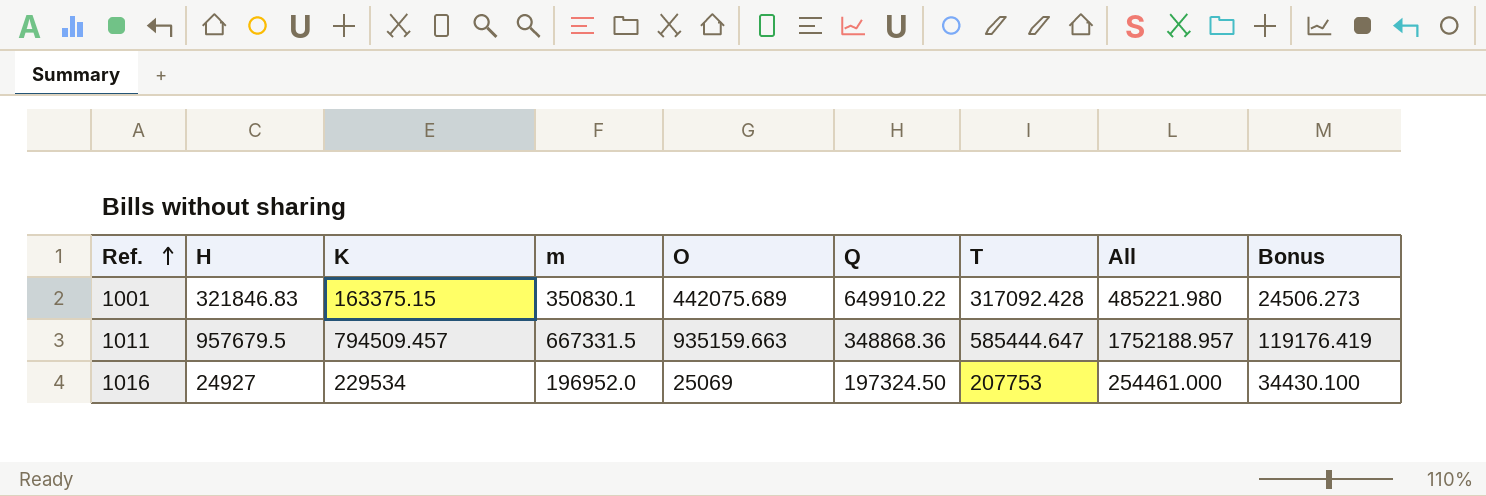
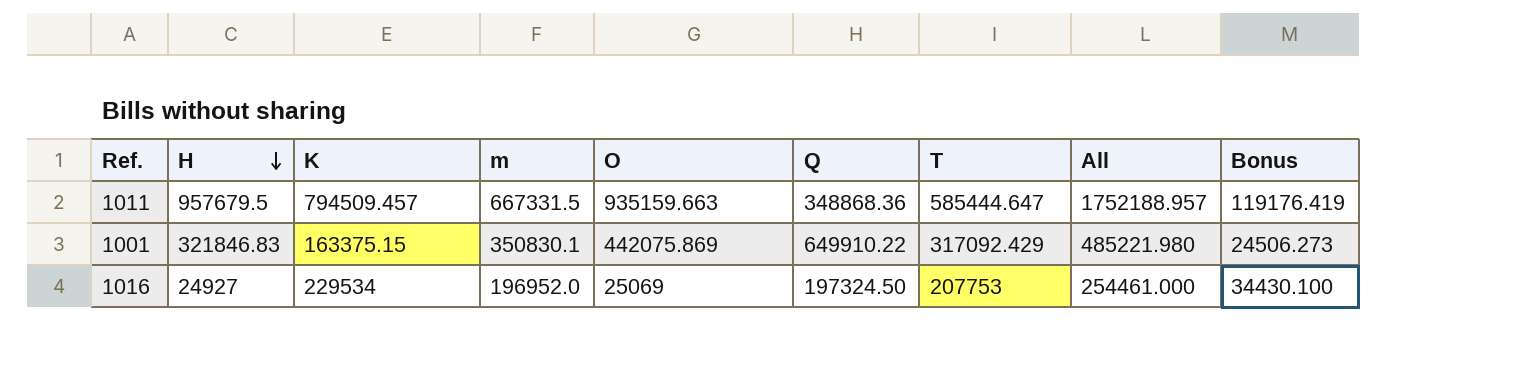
row order: Ref. ascending -> H descending
1001 | O: 442075.689 -> 442075.869
1001 | T: 317092.428 -> 317092.429

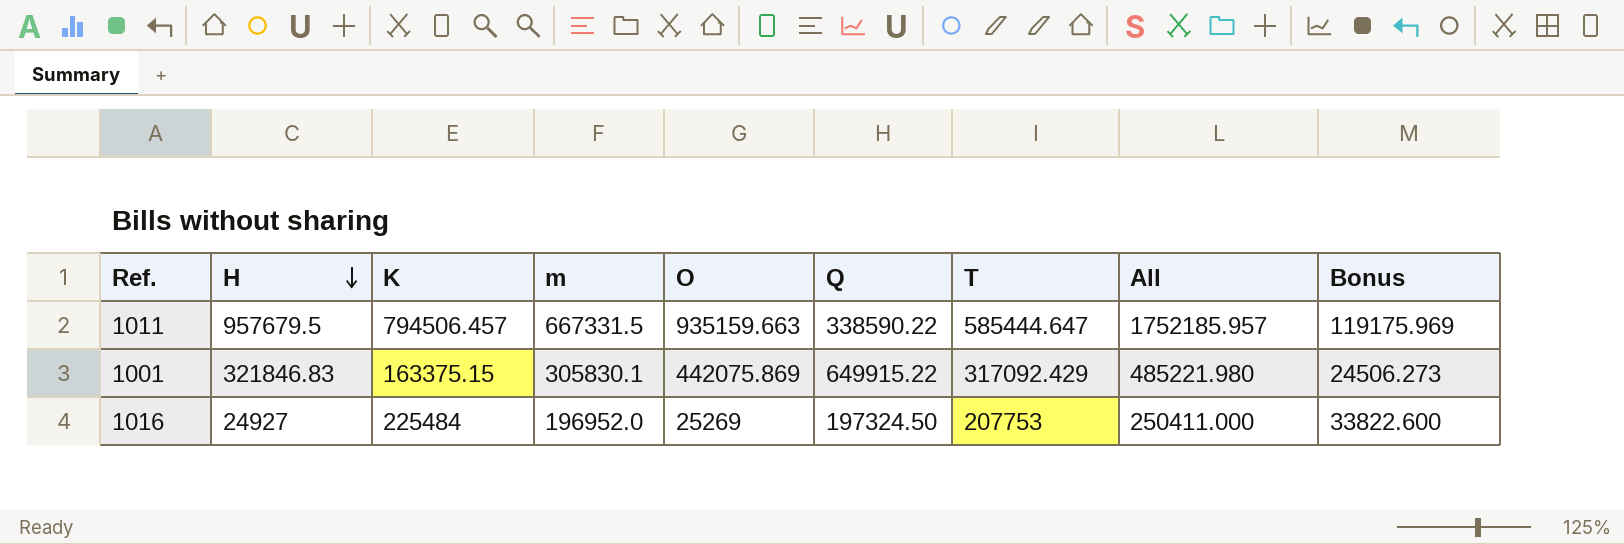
1011 | K: 794509.457 -> 794506.457
1011 | Q: 348868.36 -> 338590.22
1011 | All: 1752188.957 -> 1752185.957
1011 | Bonus: 119176.419 -> 119175.969
1001 | m: 350830.1 -> 305830.1
1001 | Q: 649910.22 -> 649915.22
1016 | K: 229534 -> 225484
1016 | O: 25069 -> 25269
1016 | All: 254461.000 -> 250411.000
1016 | Bonus: 34430.100 -> 33822.600

